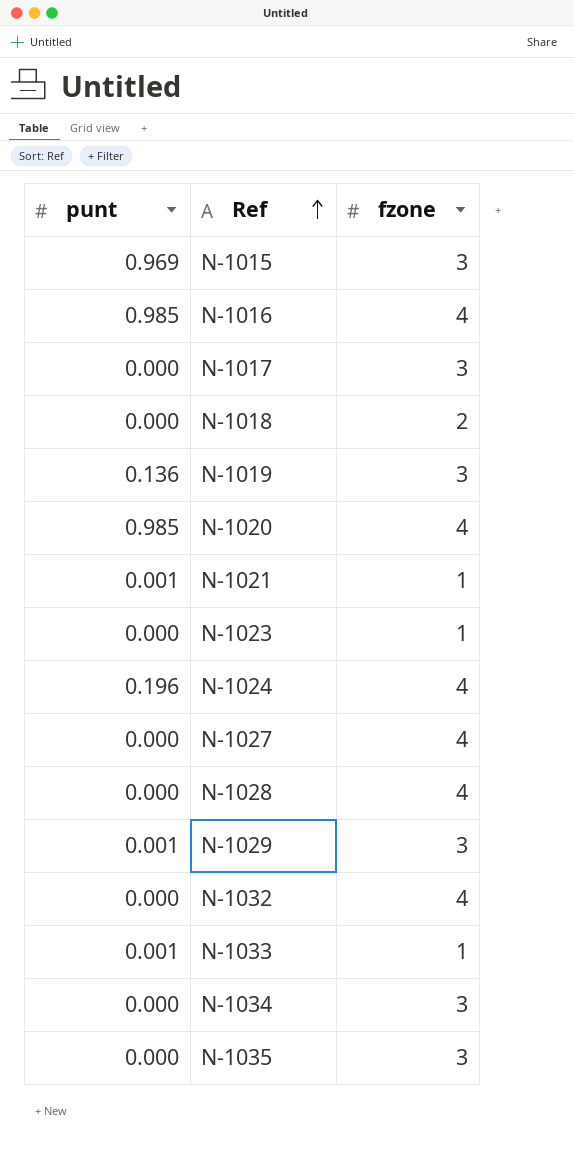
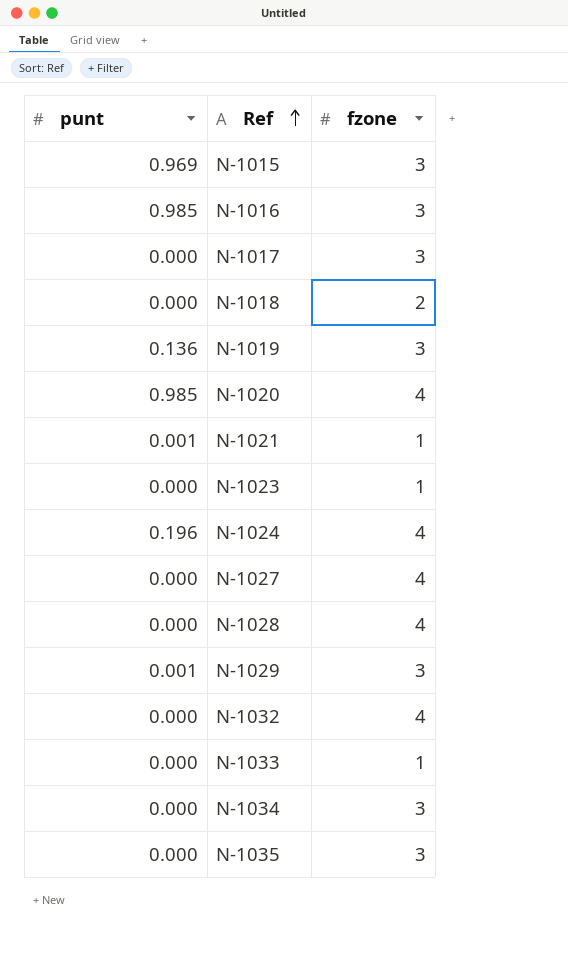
N-1016 | fzone: 4 -> 3
N-1033 | punt: 0.001 -> 0.000

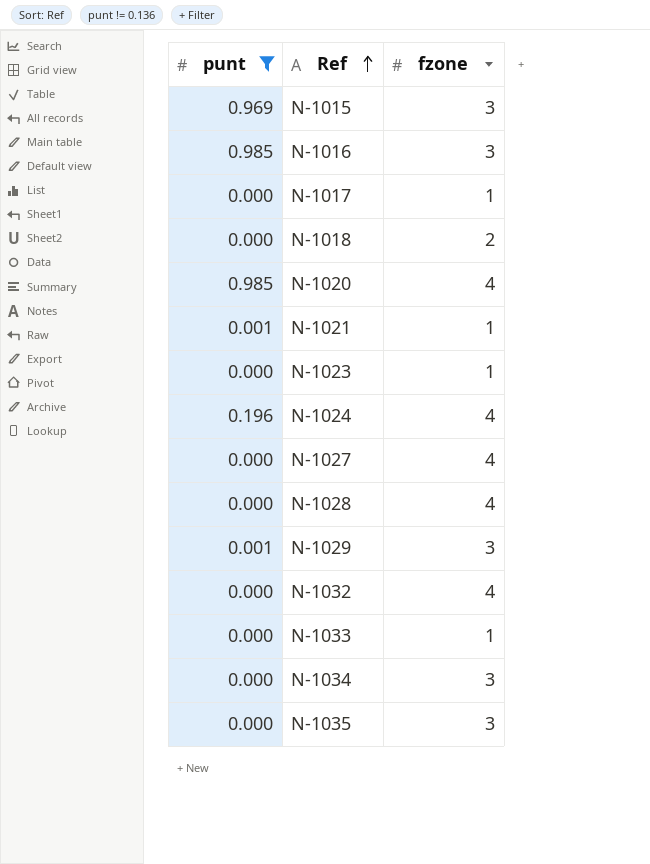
filter: none -> punt != 0.136
N-1017 | fzone: 3 -> 1

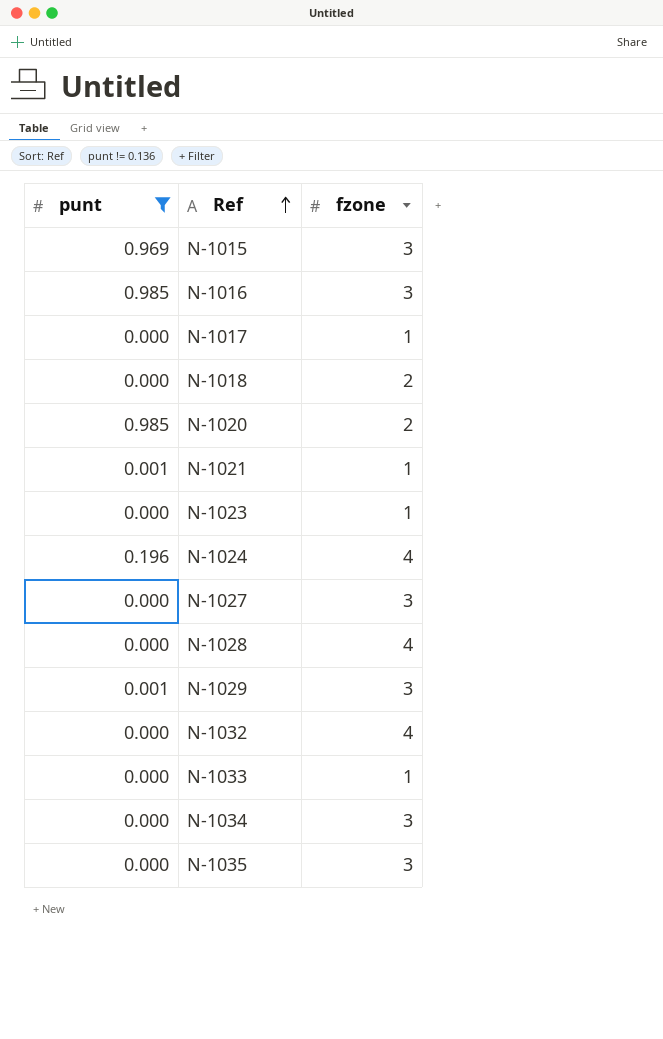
N-1020 | fzone: 4 -> 2
N-1027 | fzone: 4 -> 3

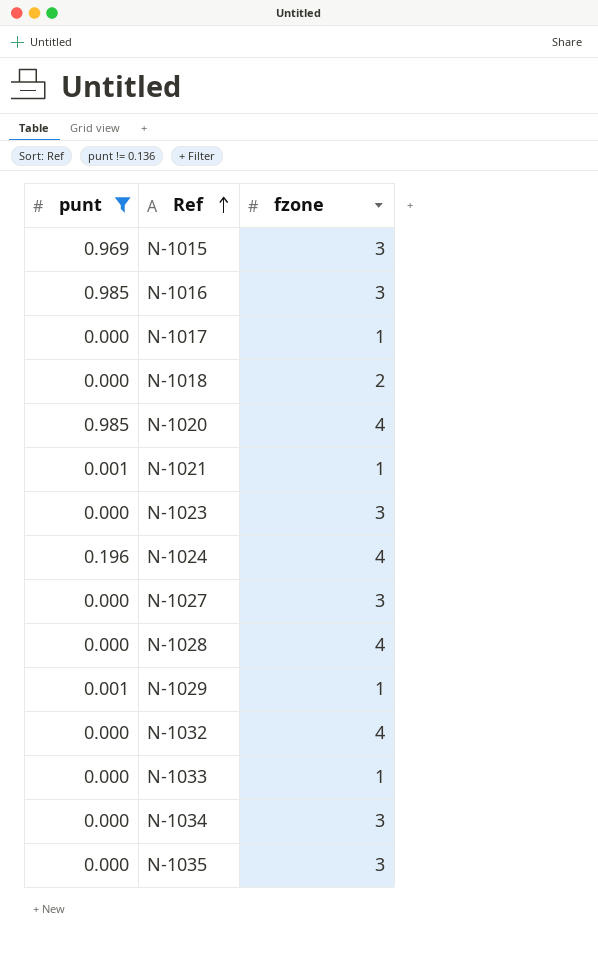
N-1020 | fzone: 2 -> 4
N-1023 | fzone: 1 -> 3
N-1029 | fzone: 3 -> 1

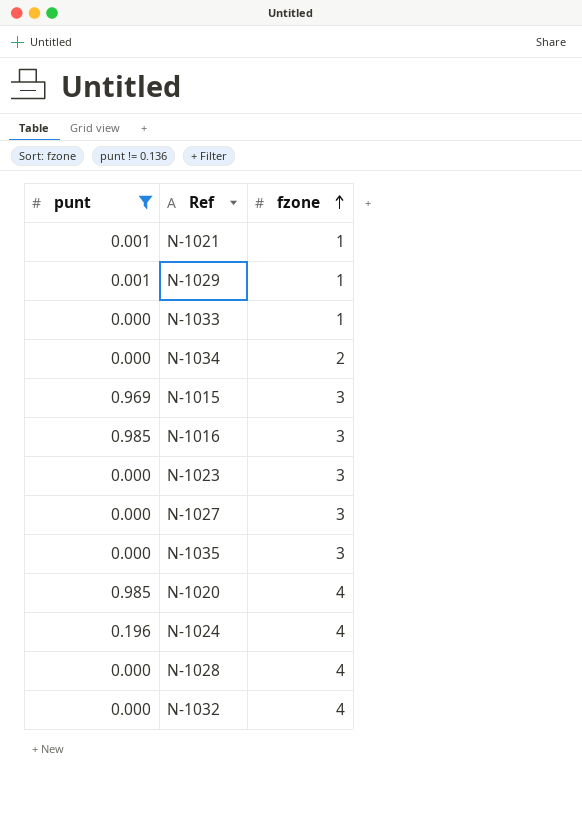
row order: Ref ascending -> fzone ascending
row N-1017: 0.000 | 1 -> none
row N-1018: 0.000 | 2 -> none
N-1034 | fzone: 3 -> 2

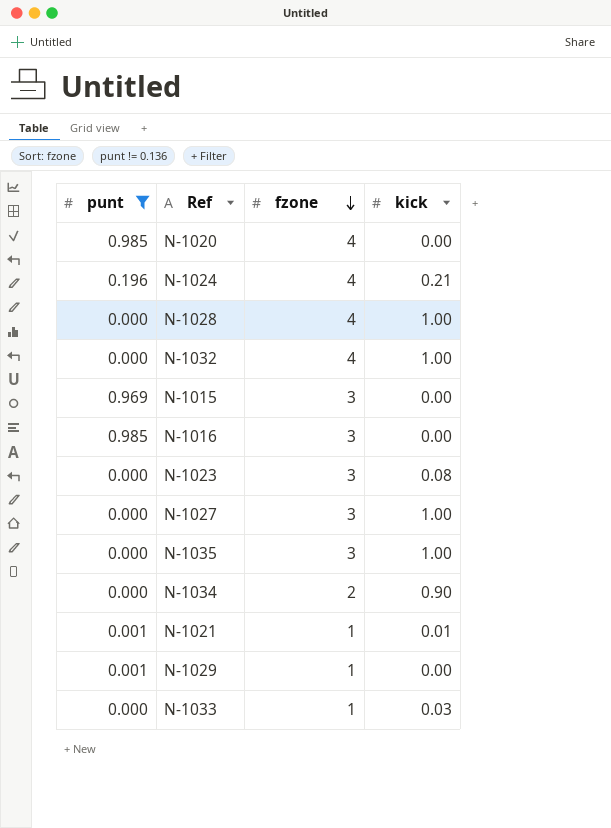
row order: fzone ascending -> fzone descending
column kick | position: none -> 4

